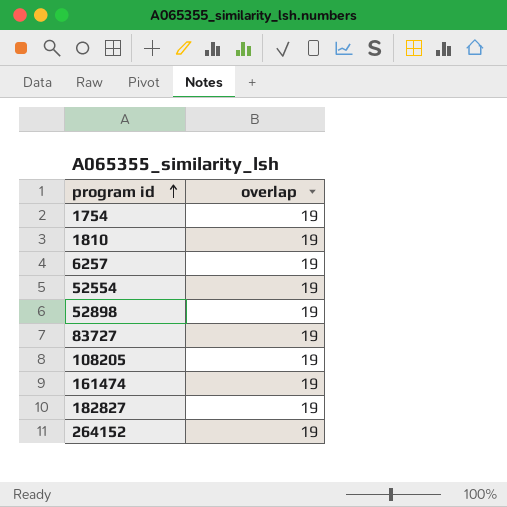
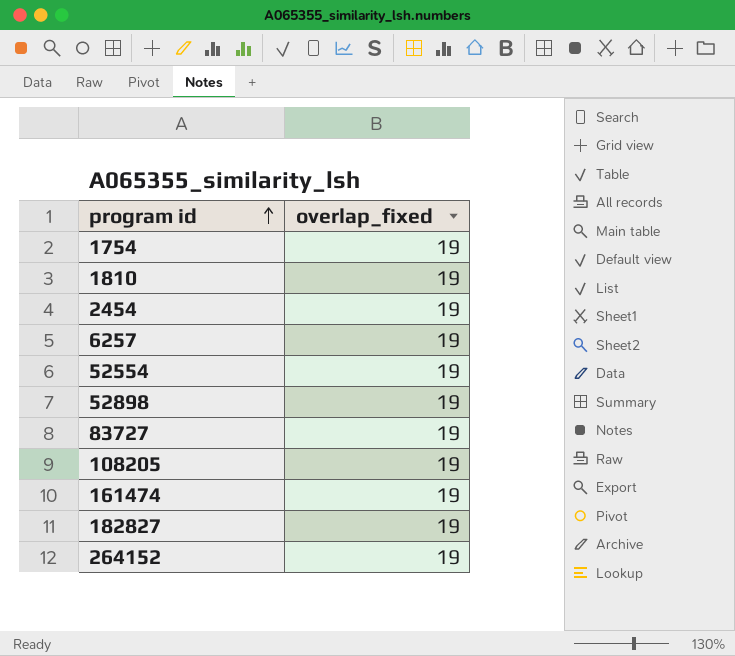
column name: overlap -> overlap_fixed
row 2454: none -> 19

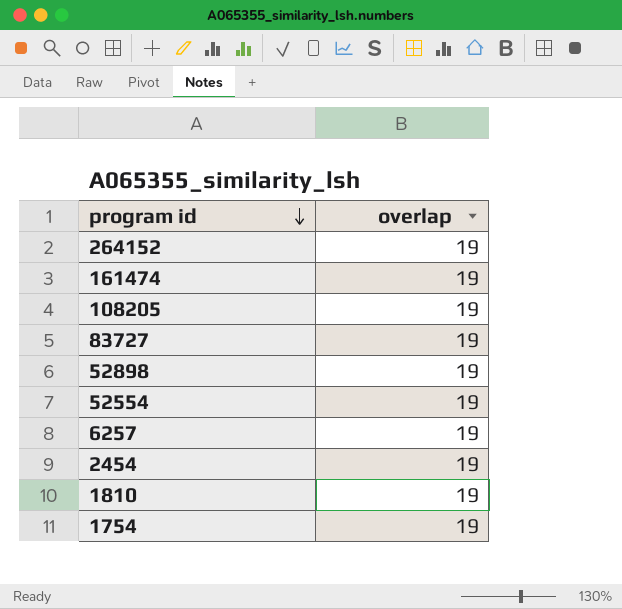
row order: program id ascending -> program id descending
column name: overlap_fixed -> overlap
row 182827: 19 -> none

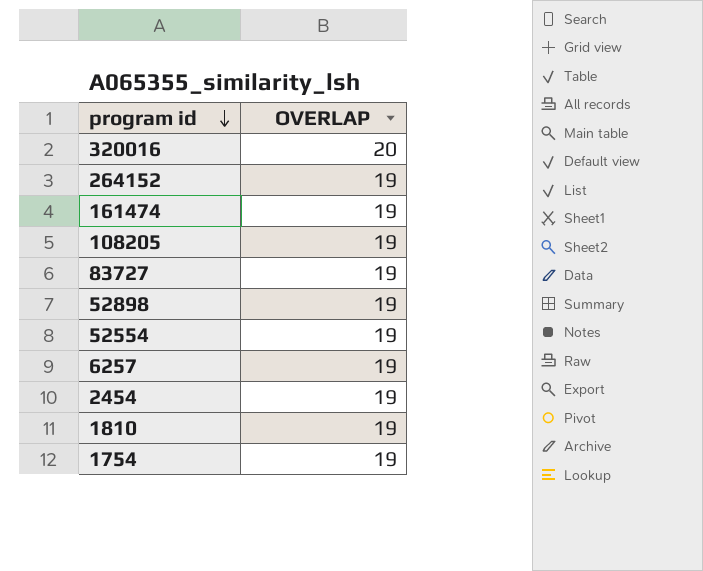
column name: overlap -> OVERLAP
row 320016: none -> 20

